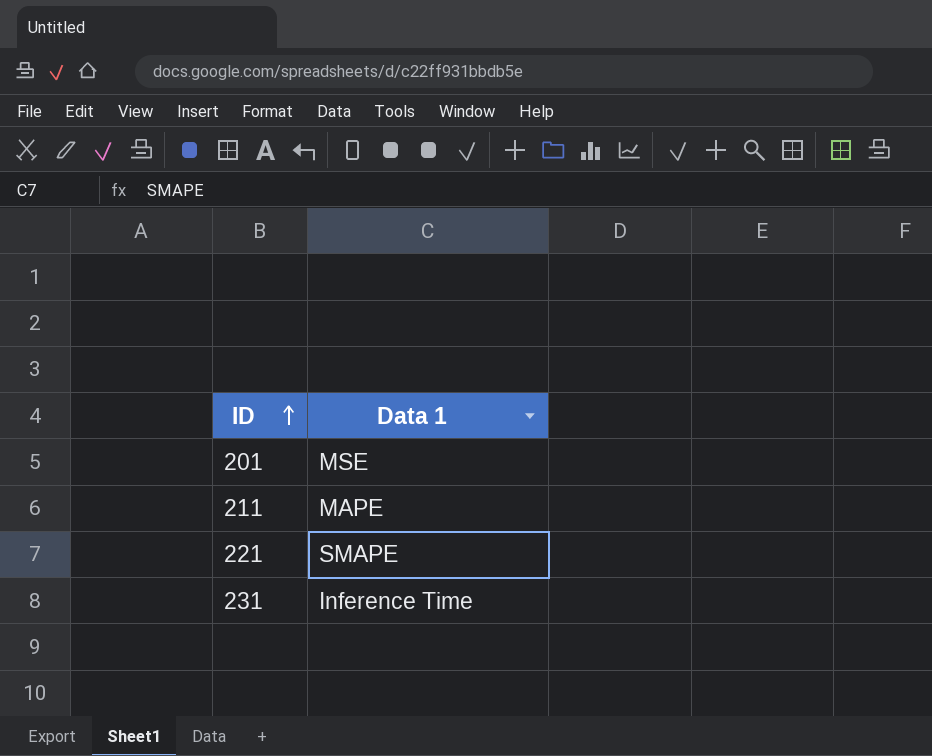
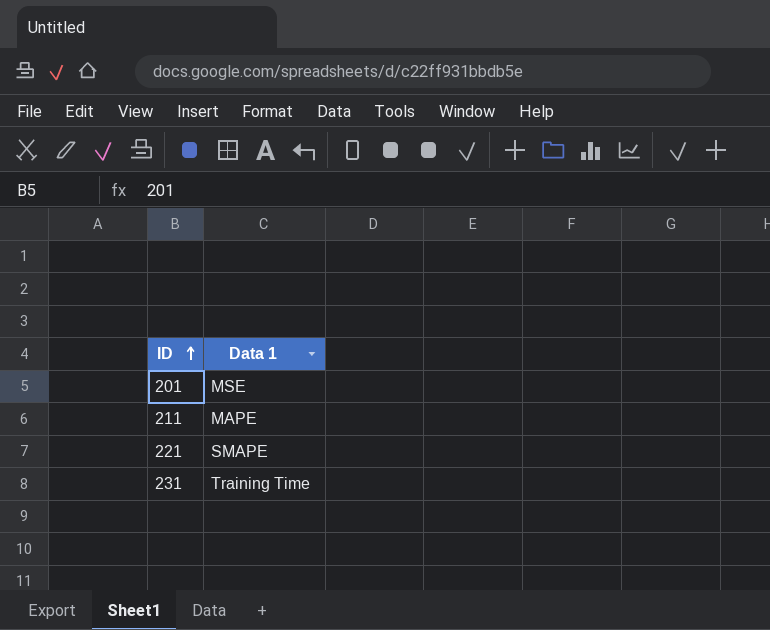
231 | Data 1: Inference Time -> Training Time

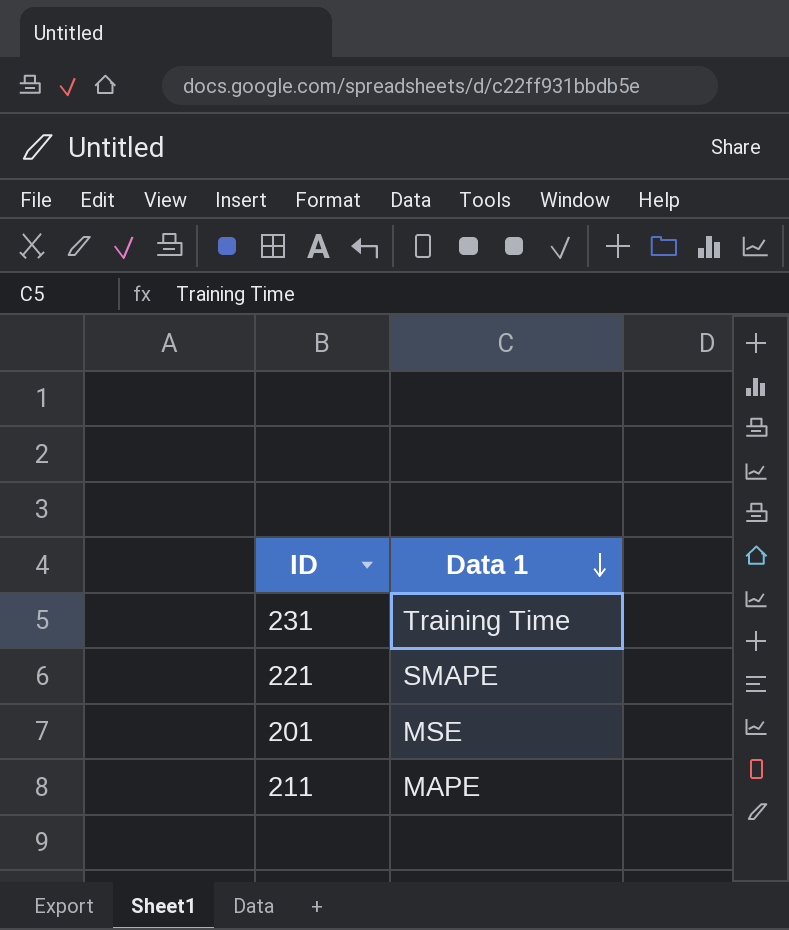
row order: ID ascending -> Data 1 descending

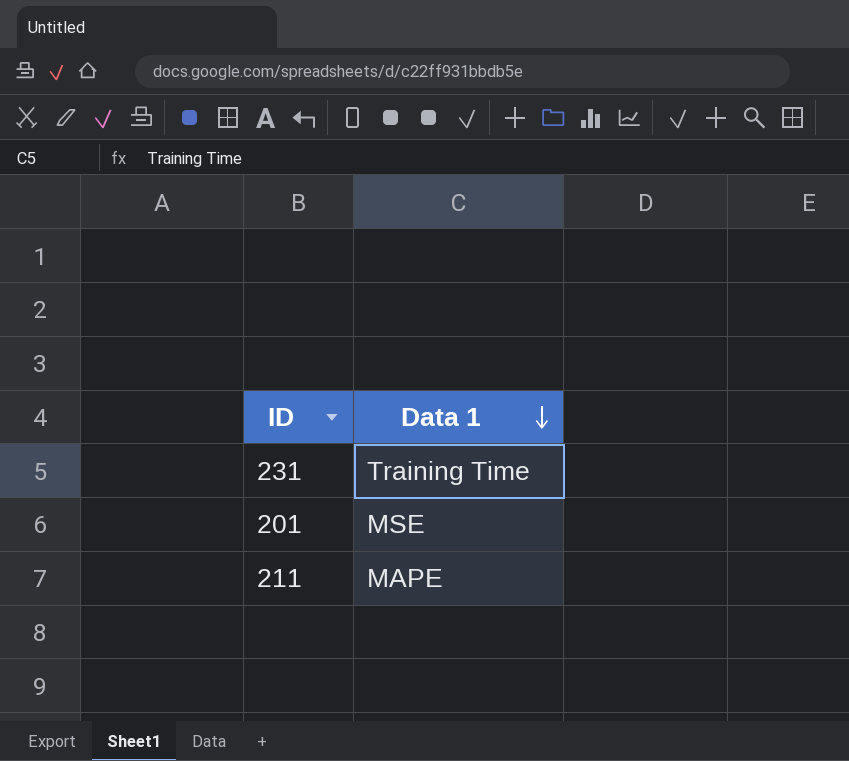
row 221: SMAPE -> none

